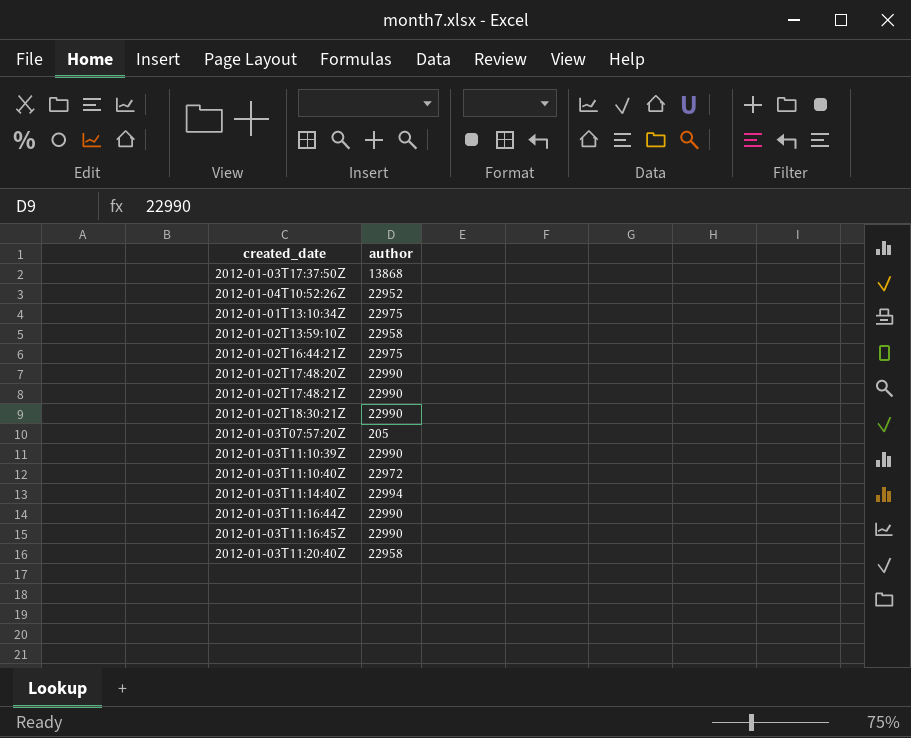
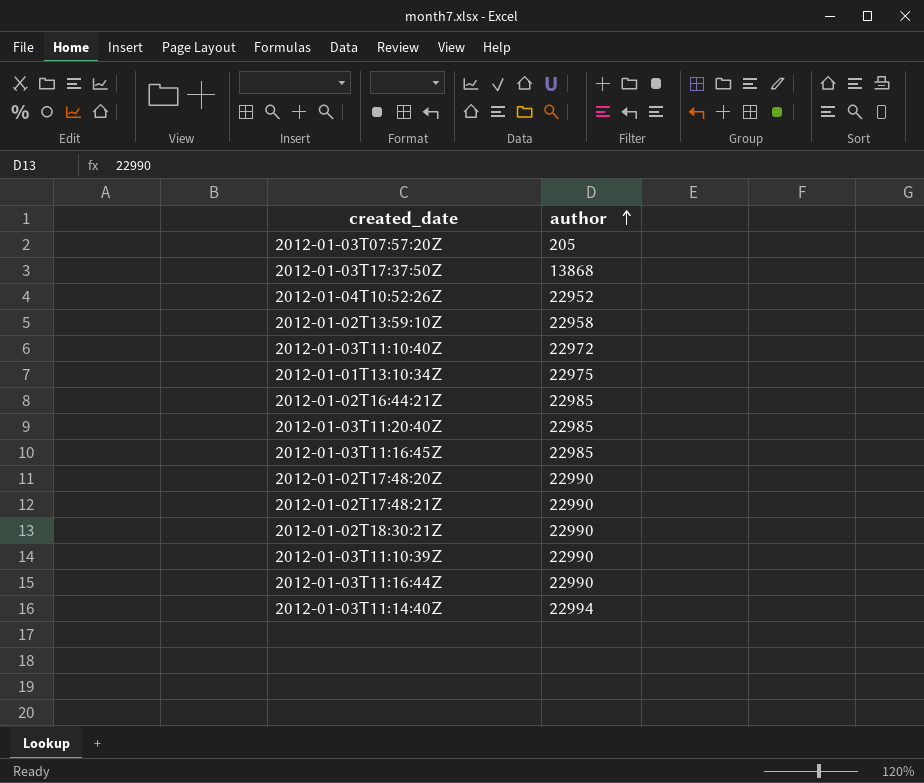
row order: none -> author ascending
2012-01-02T16:44:21Z | author: 22975 -> 22985
2012-01-03T11:20:40Z | author: 22958 -> 22985
2012-01-03T11:16:45Z | author: 22990 -> 22985

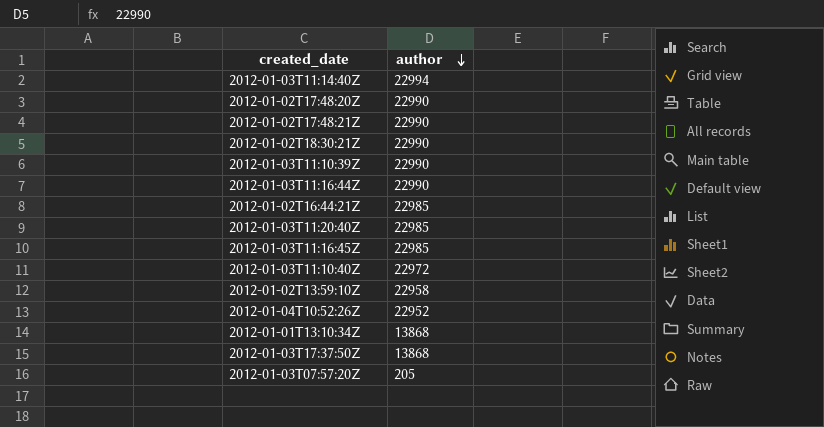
row order: author ascending -> author descending
2012-01-01T13:10:34Z | author: 22975 -> 13868

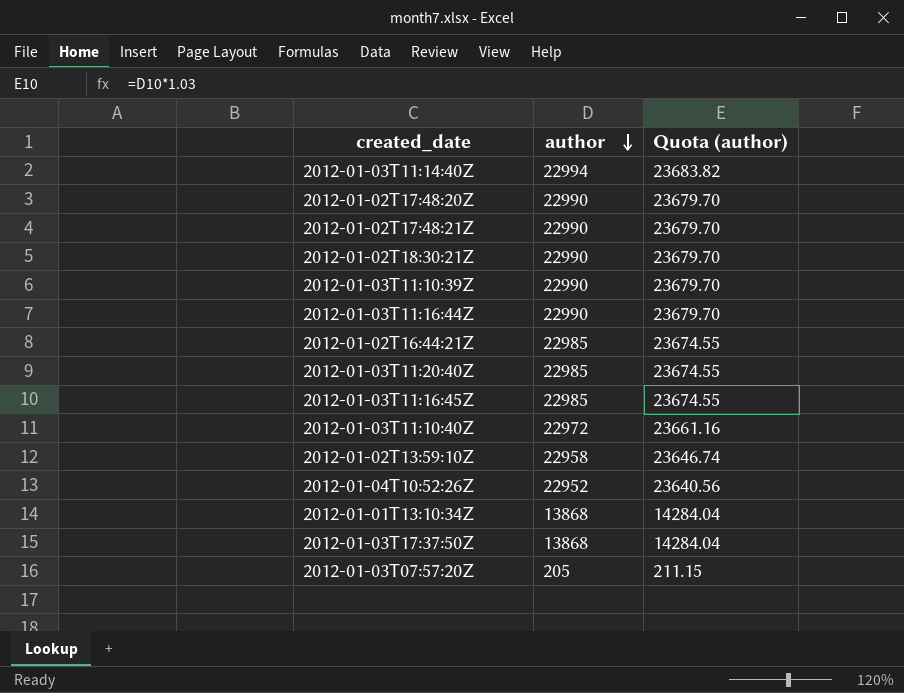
column Quota (author) | formula: none -> [author] * 1.03

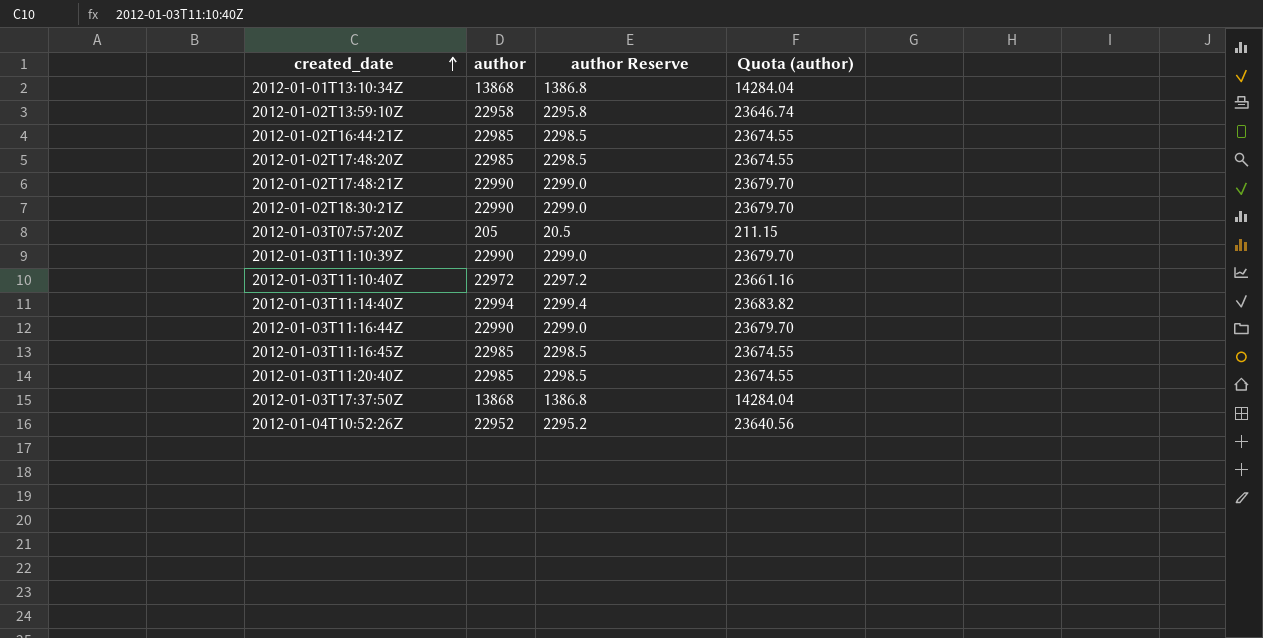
row order: author descending -> created_date ascending
column author Reserve | formula: none -> [author] * 0.1
2012-01-02T17:48:20Z | author: 22990 -> 22985
2012-01-02T17:48:20Z | Quota (author): 23679.70 -> 23674.55

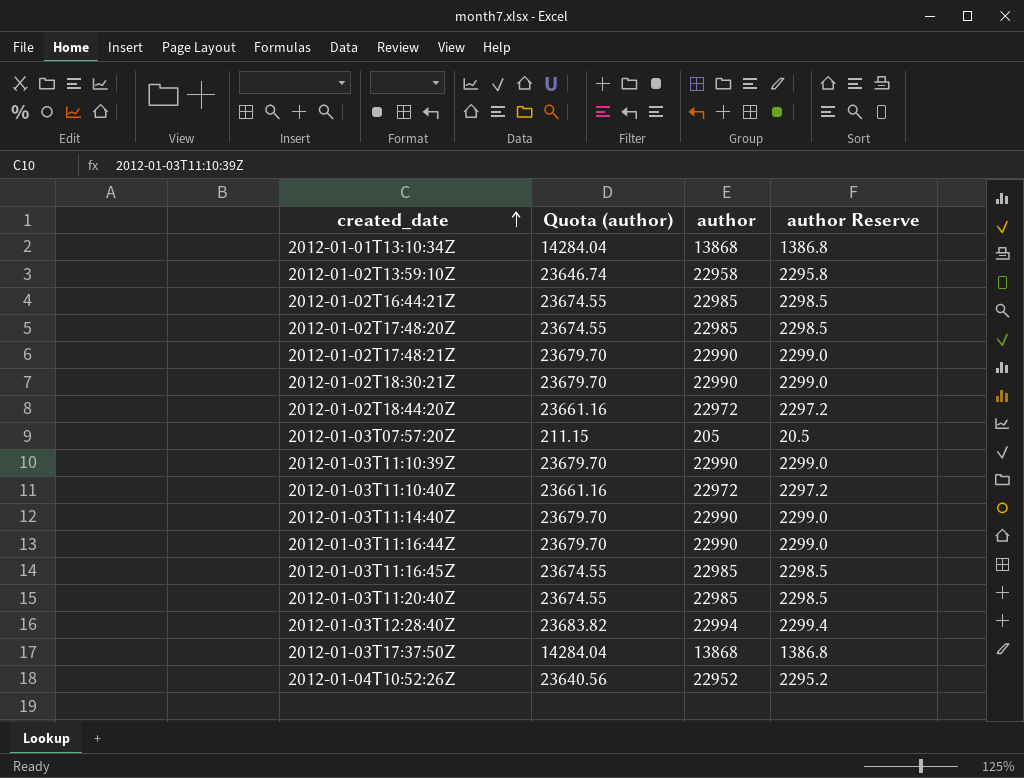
column Quota (author) | position: 4 -> 2
row 2012-01-02T18:44:20Z: none -> 23661.16 | 22972 | 2297.2
2012-01-03T11:14:40Z | Quota (author): 23683.82 -> 23679.70
2012-01-03T11:14:40Z | author: 22994 -> 22990
2012-01-03T11:14:40Z | author Reserve: 2299.4 -> 2299.0
row 2012-01-03T12:28:40Z: none -> 23683.82 | 22994 | 2299.4

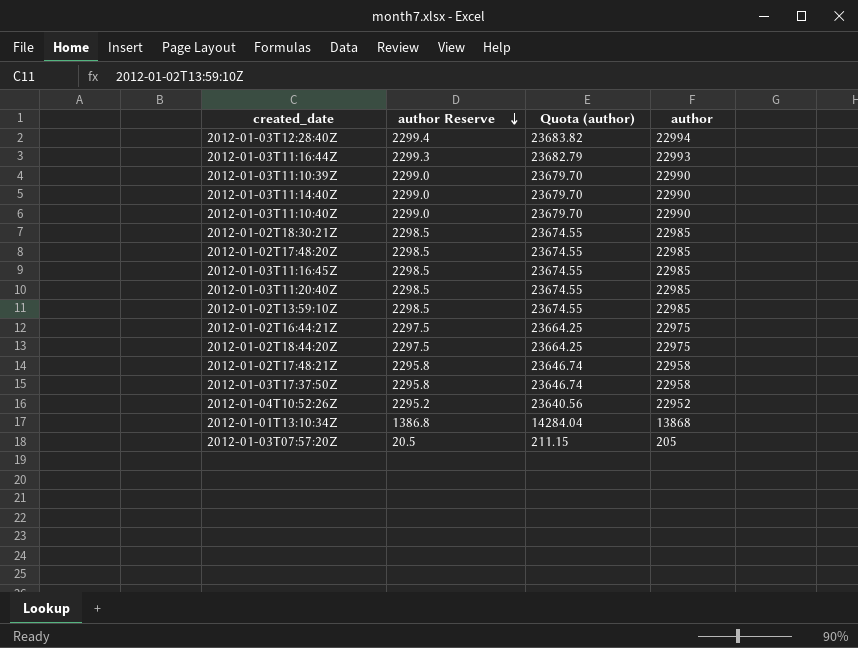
row order: created_date ascending -> author Reserve descending
column author Reserve | position: 4 -> 2
2012-01-03T11:16:44Z | author Reserve: 2299.0 -> 2299.3
2012-01-03T11:16:44Z | Quota (author): 23679.70 -> 23682.79
2012-01-03T11:16:44Z | author: 22990 -> 22993
2012-01-03T11:10:40Z | author Reserve: 2297.2 -> 2299.0
2012-01-03T11:10:40Z | Quota (author): 23661.16 -> 23679.70
2012-01-03T11:10:40Z | author: 22972 -> 22990
2012-01-02T18:30:21Z | author Reserve: 2299.0 -> 2298.5
2012-01-02T18:30:21Z | Quota (author): 23679.70 -> 23674.55
2012-01-02T18:30:21Z | author: 22990 -> 22985
2012-01-02T13:59:10Z | author Reserve: 2295.8 -> 2298.5
2012-01-02T13:59:10Z | Quota (author): 23646.74 -> 23674.55
2012-01-02T13:59:10Z | author: 22958 -> 22985
2012-01-02T16:44:21Z | author Reserve: 2298.5 -> 2297.5
2012-01-02T16:44:21Z | Quota (author): 23674.55 -> 23664.25
2012-01-02T16:44:21Z | author: 22985 -> 22975
2012-01-02T18:44:20Z | author Reserve: 2297.2 -> 2297.5
2012-01-02T18:44:20Z | Quota (author): 23661.16 -> 23664.25
2012-01-02T18:44:20Z | author: 22972 -> 22975
2012-01-02T17:48:21Z | author Reserve: 2299.0 -> 2295.8
2012-01-02T17:48:21Z | Quota (author): 23679.70 -> 23646.74
2012-01-02T17:48:21Z | author: 22990 -> 22958
2012-01-03T17:37:50Z | author Reserve: 1386.8 -> 2295.8
2012-01-03T17:37:50Z | Quota (author): 14284.04 -> 23646.74
2012-01-03T17:37:50Z | author: 13868 -> 22958

